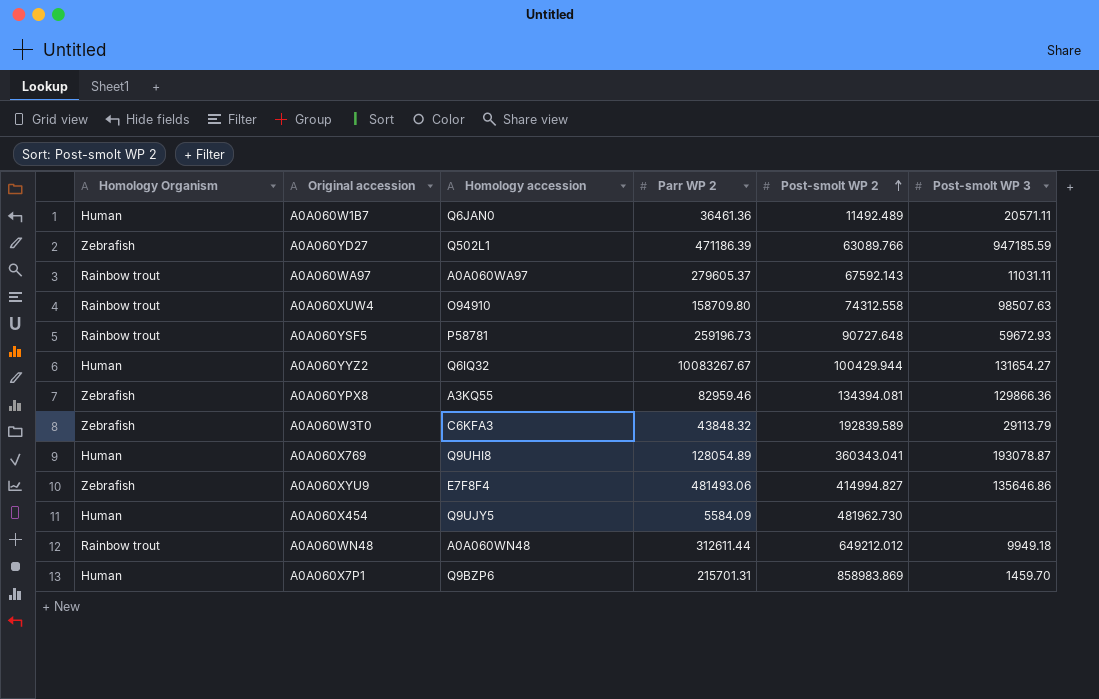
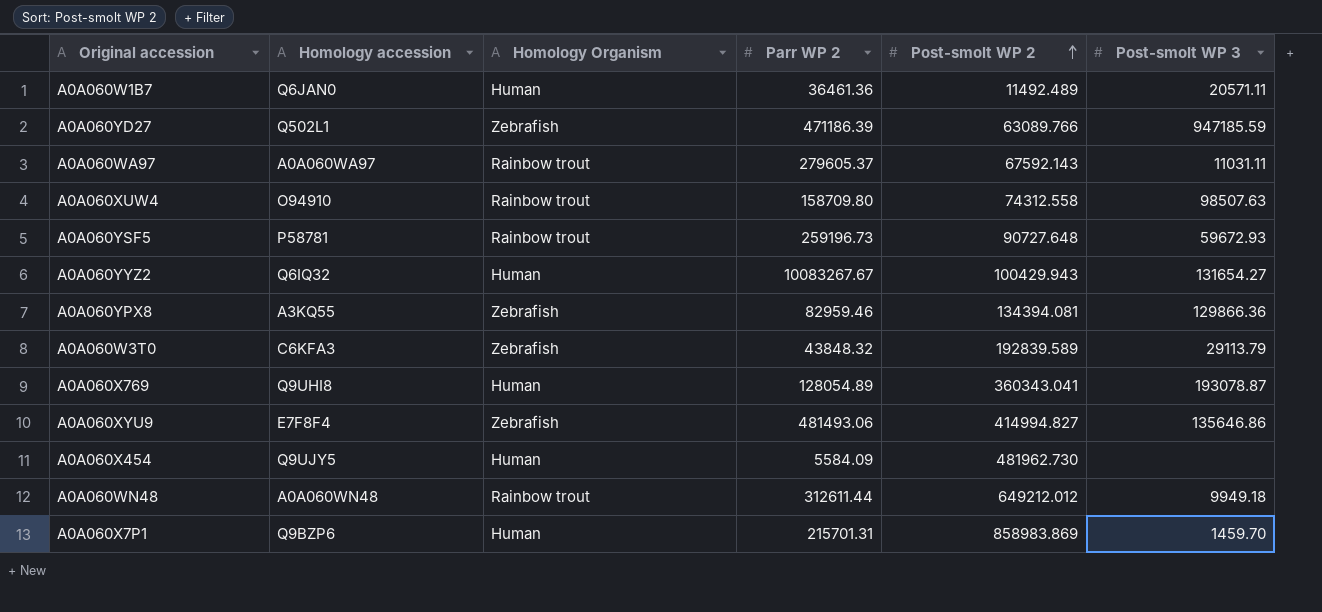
column Homology Organism | position: 1 -> 3
A0A060YYZ2 | Post-smolt WP 2: 100429.944 -> 100429.943

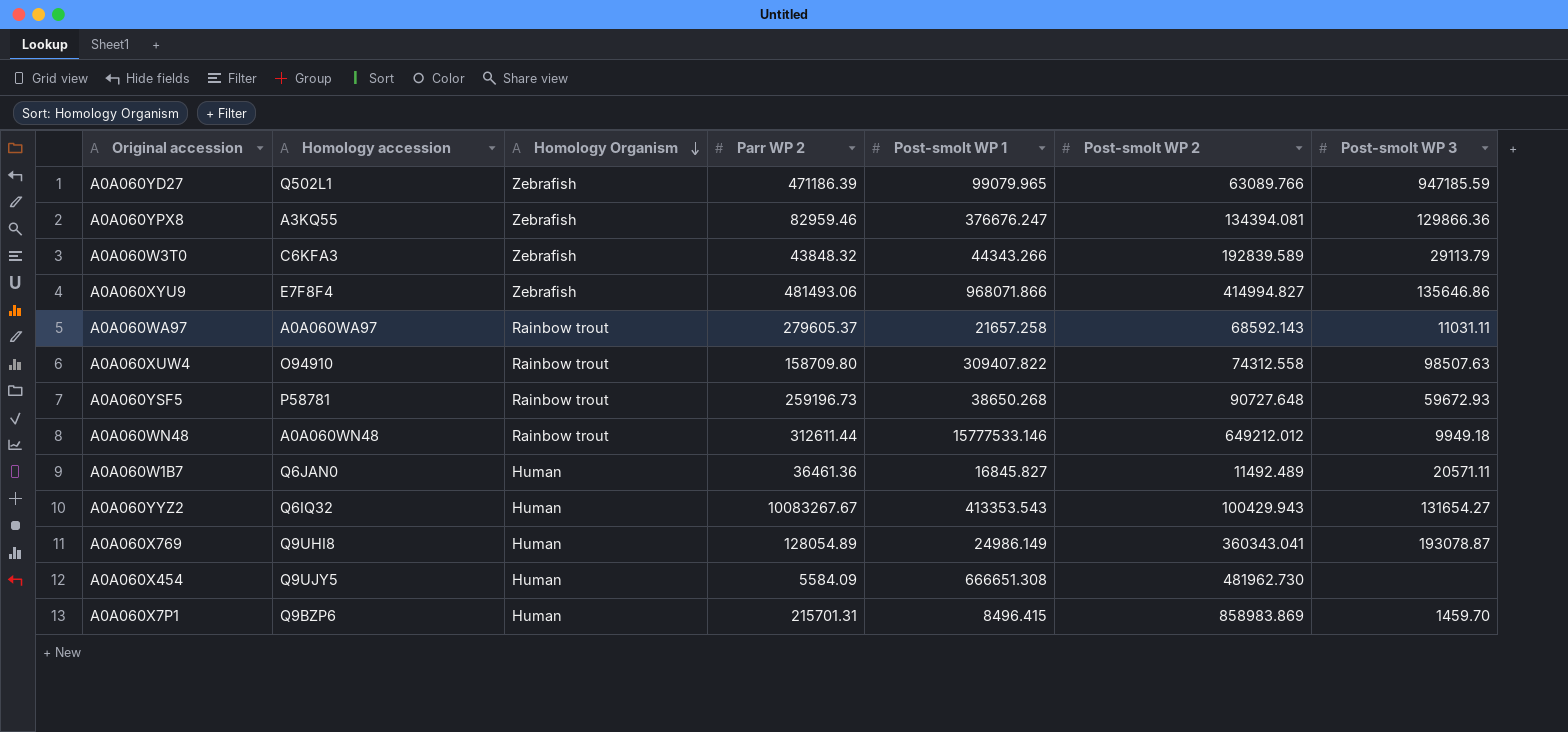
row order: Post-smolt WP 2 ascending -> Homology Organism descending
column Post-smolt WP 1 | position: none -> 5
A0A060WA97 | Post-smolt WP 2: 67592.143 -> 68592.143

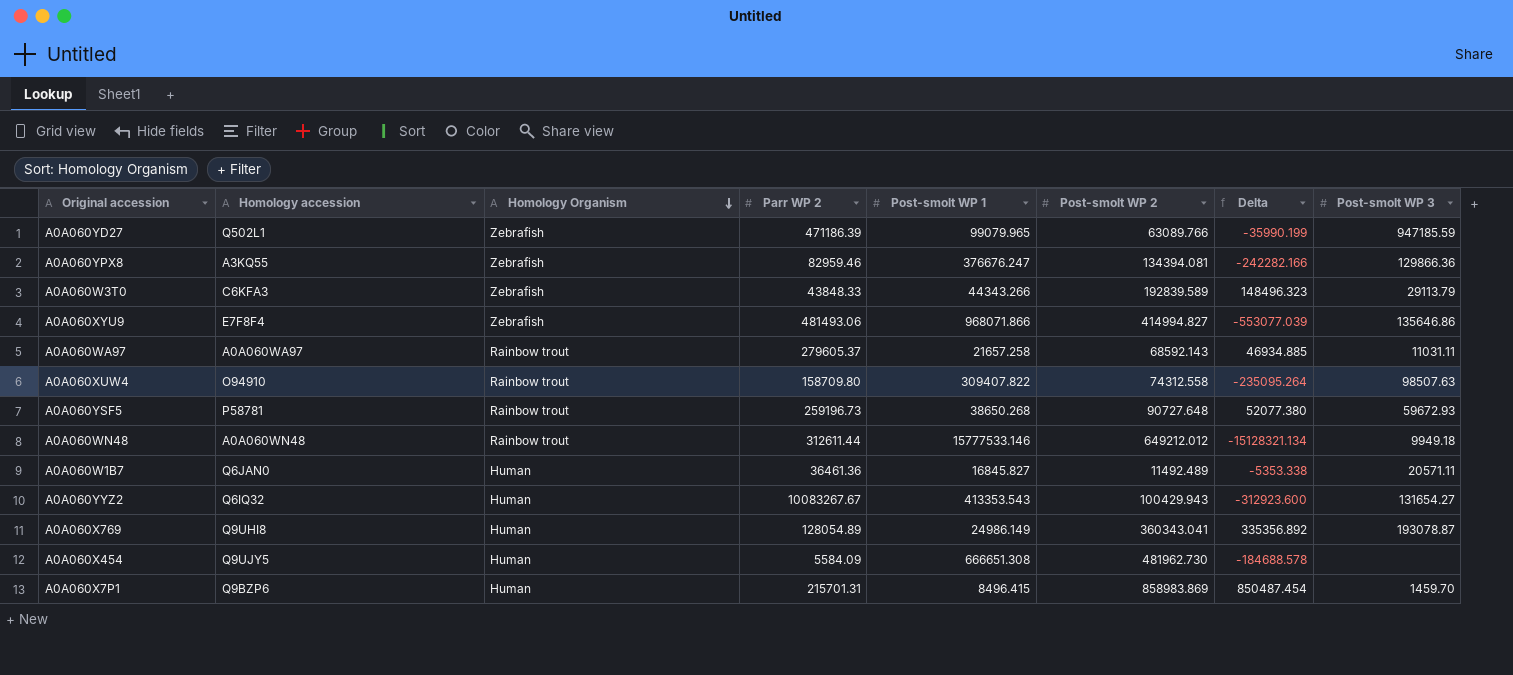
column Delta | formula: none -> [Post-smolt WP 2] - [Post-smolt WP 1]
A0A060W3T0 | Parr WP 2: 43848.32 -> 43848.33

